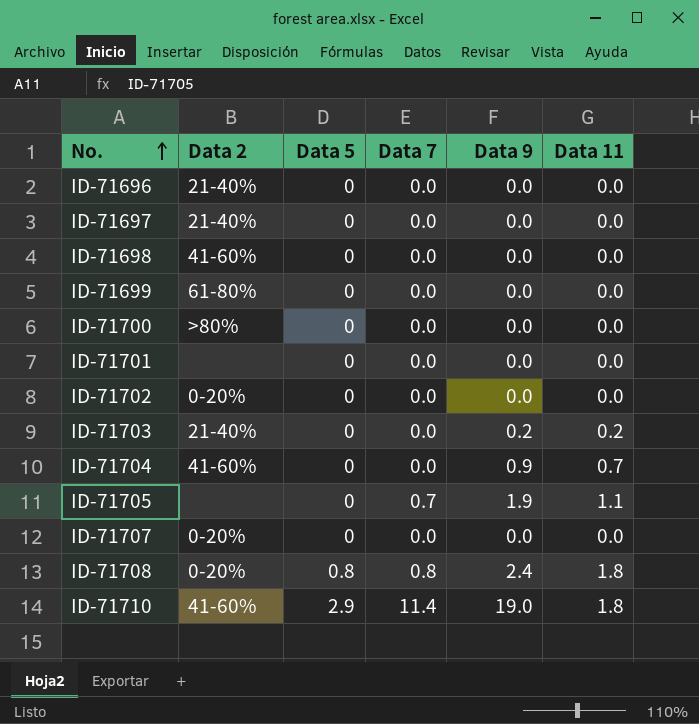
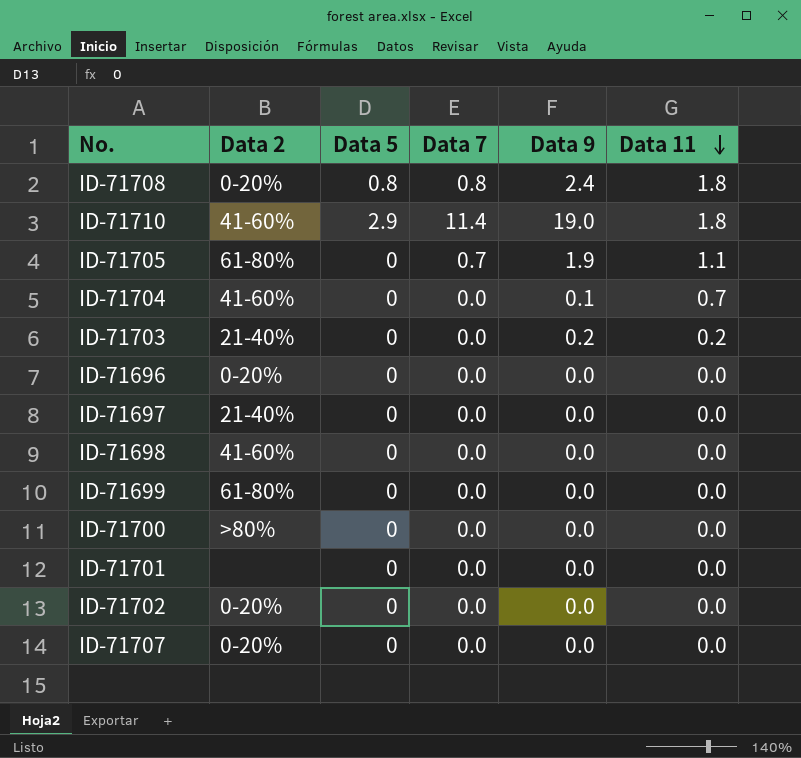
row order: No. ascending -> Data 11 descending
ID-71705 | Data 2: none -> 61-80%
ID-71704 | Data 9: 0.9 -> 0.1
ID-71696 | Data 2: 21-40% -> 0-20%

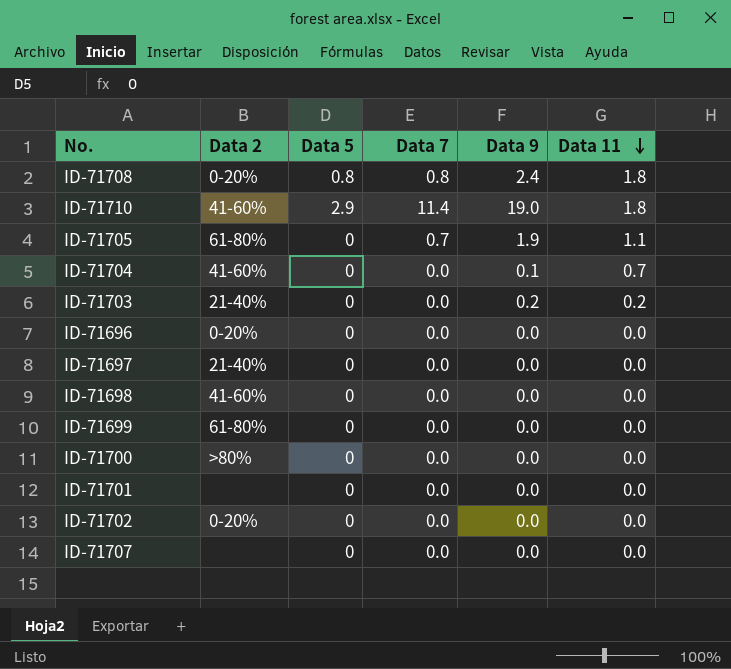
ID-71707 | Data 2: 0-20% -> none

